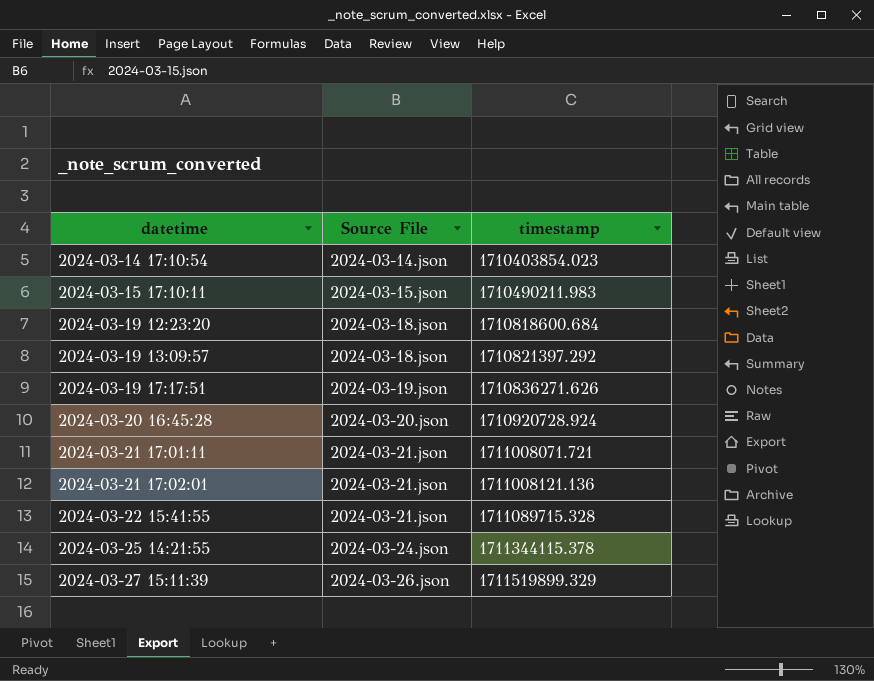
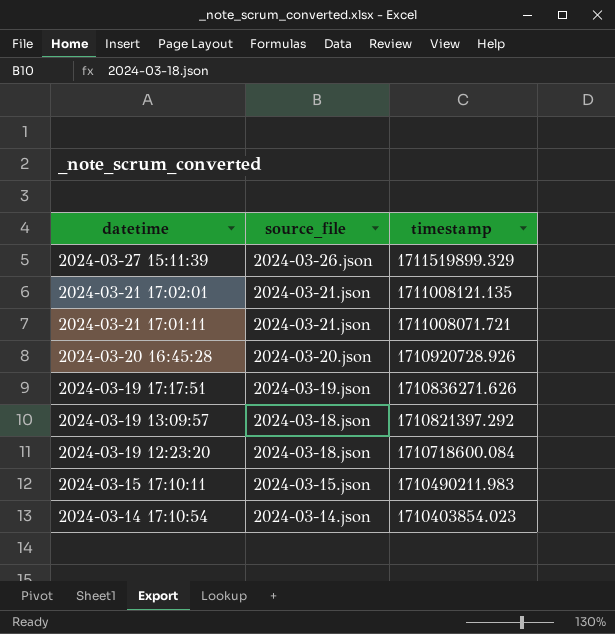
row order: datetime ascending -> datetime descending
column name: Source File -> source_file
row 2024-03-22 15:41:55: 2024-03-21.json | 1711089715.328 -> none
row 2024-03-25 14:21:55: 2024-03-24.json | 1711344115.378 -> none
2024-03-21 17:02:01 | timestamp: 1711008121.136 -> 1711008121.135
2024-03-20 16:45:28 | timestamp: 1710920728.924 -> 1710920728.926
2024-03-19 12:23:20 | timestamp: 1710818600.684 -> 1710718600.084

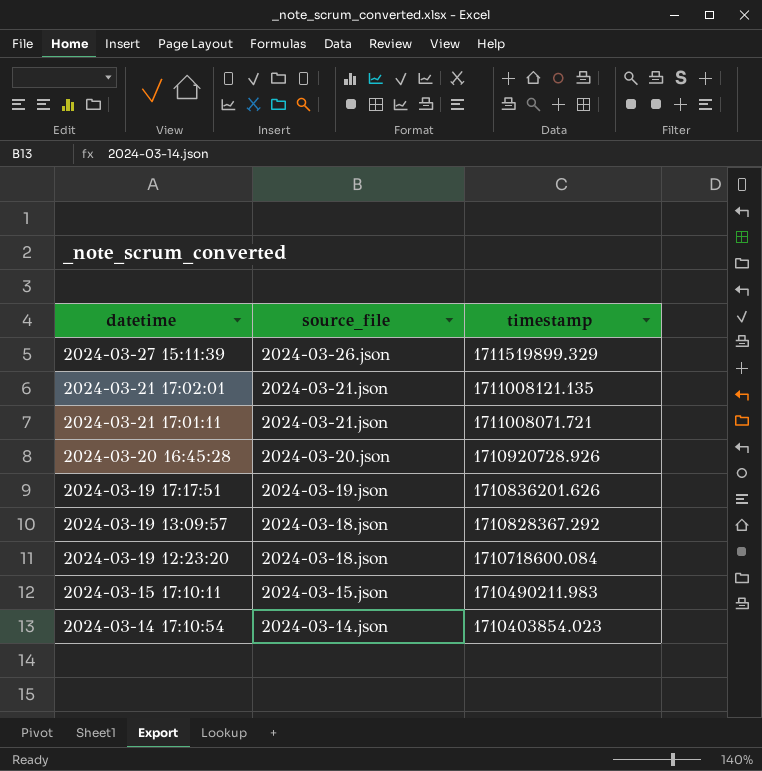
2024-03-19 17:17:51 | timestamp: 1710836271.626 -> 1710836201.626
2024-03-19 13:09:57 | timestamp: 1710821397.292 -> 1710828367.292

